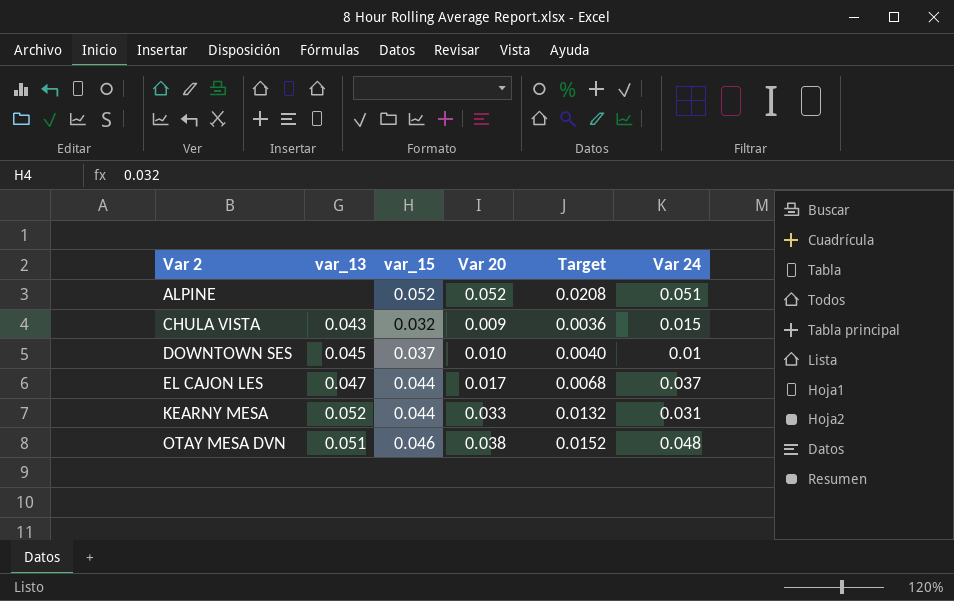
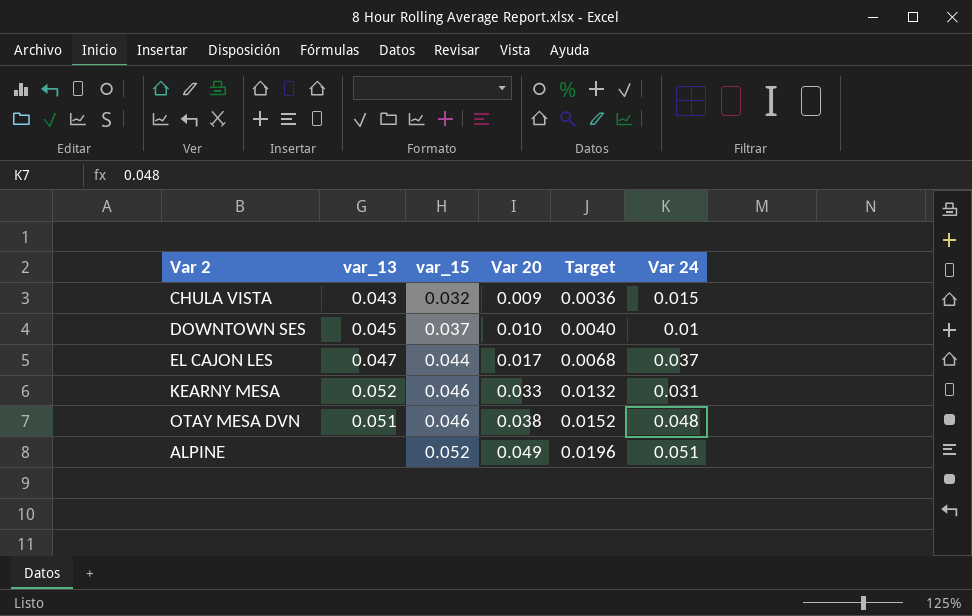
row order: Var 2 ascending -> var_15 ascending
KEARNY MESA | var_15: 0.044 -> 0.046
ALPINE | Var 20: 0.052 -> 0.049
ALPINE | Target: 0.0208 -> 0.0196

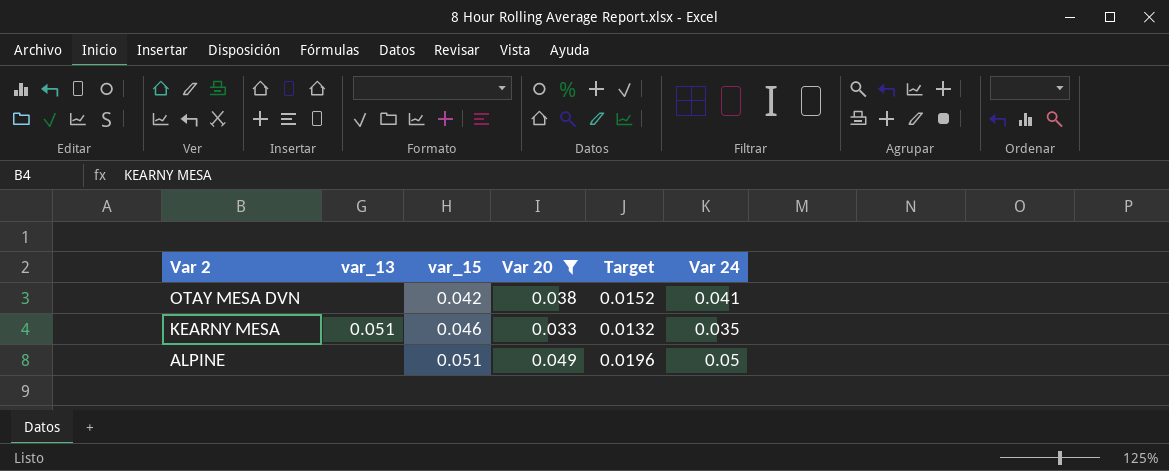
filter: none -> Var 20 >= 0.033
row order: var_15 ascending -> Var 2 descending
OTAY MESA DVN | var_13: 0.051 -> none
OTAY MESA DVN | var_15: 0.046 -> 0.042
OTAY MESA DVN | Var 24: 0.048 -> 0.041
KEARNY MESA | var_13: 0.052 -> 0.051
KEARNY MESA | Var 24: 0.031 -> 0.035
ALPINE | var_15: 0.052 -> 0.051
ALPINE | Var 24: 0.051 -> 0.05

